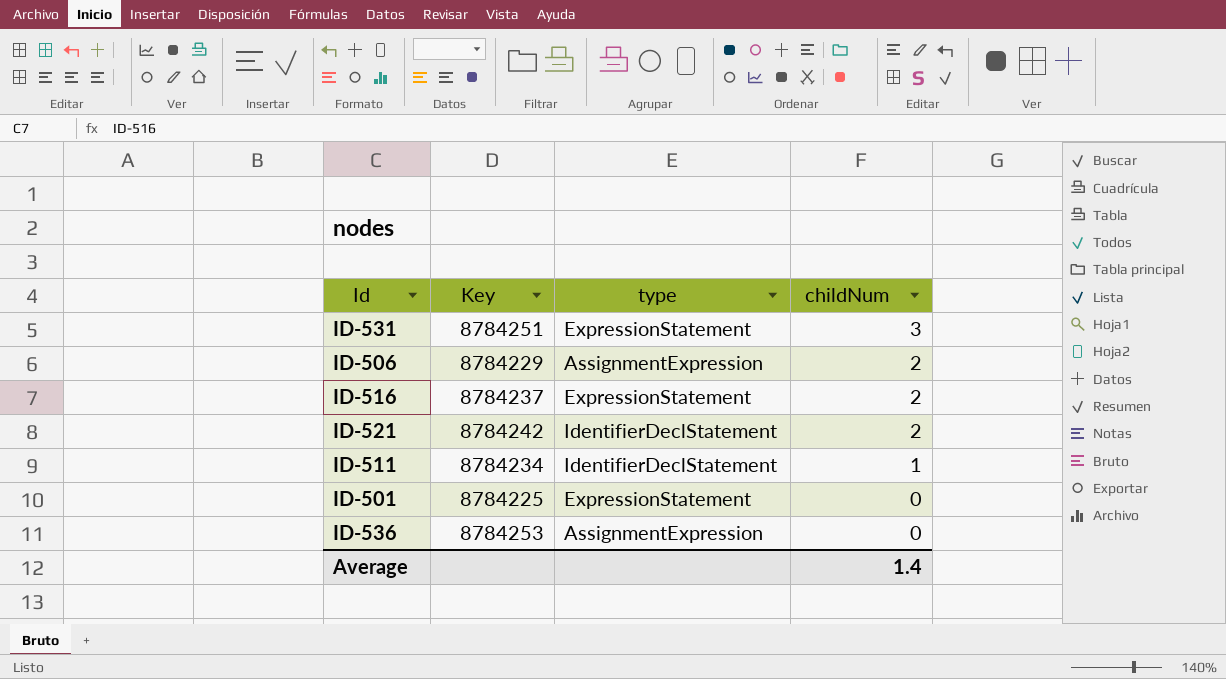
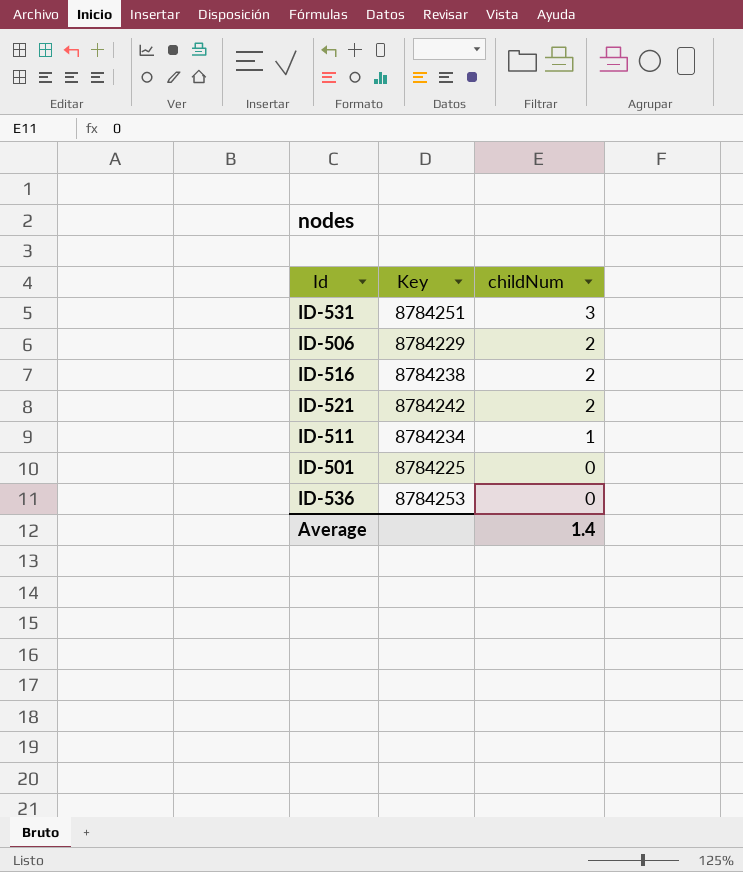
column type | position: 3 -> none
ID-516 | Key: 8784237 -> 8784238

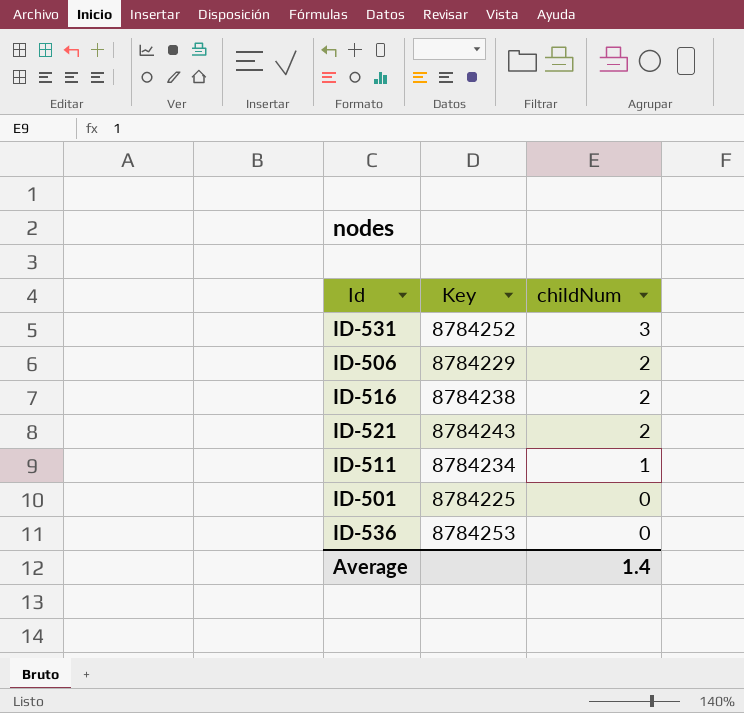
ID-531 | Key: 8784251 -> 8784252
ID-521 | Key: 8784242 -> 8784243

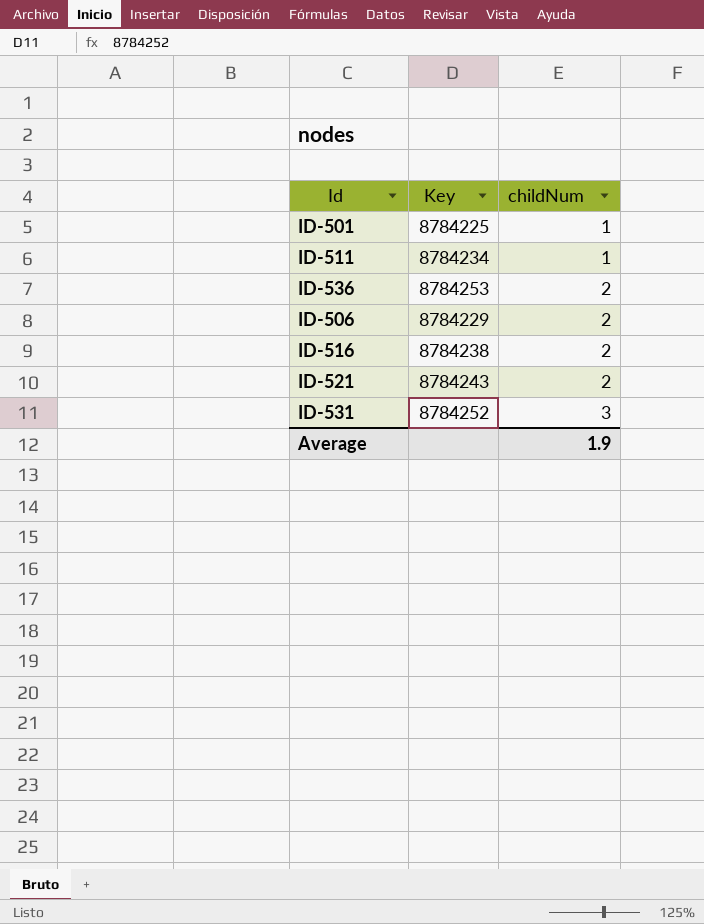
row order: childNum descending -> childNum ascending
ID-501 | childNum: 0 -> 1
ID-536 | childNum: 0 -> 2
Average | childNum: 1.4 -> 1.9

